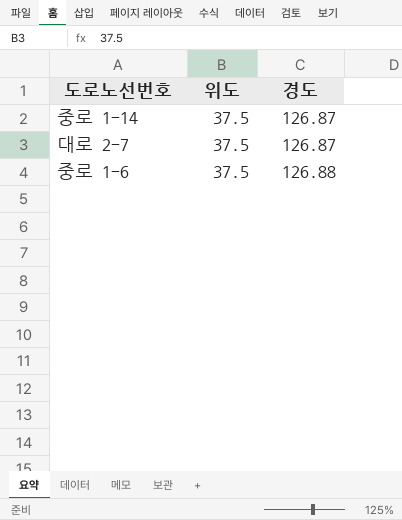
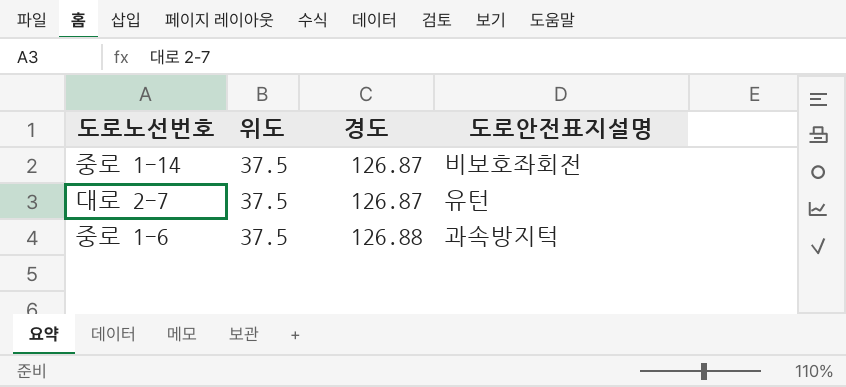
column 도로안전표지설명 | position: none -> 4

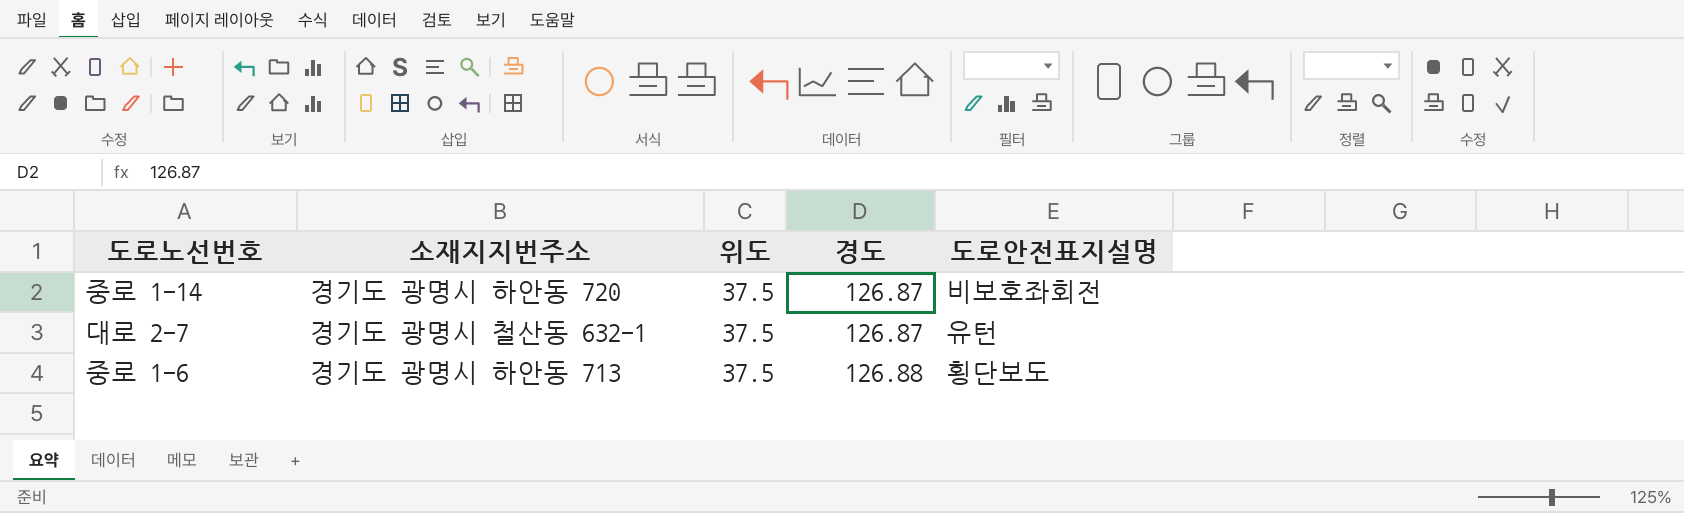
column 소재지지번주소 | position: none -> 2
중로 1-6 | 도로안전표지설명: 과속방지턱 -> 횡단보도

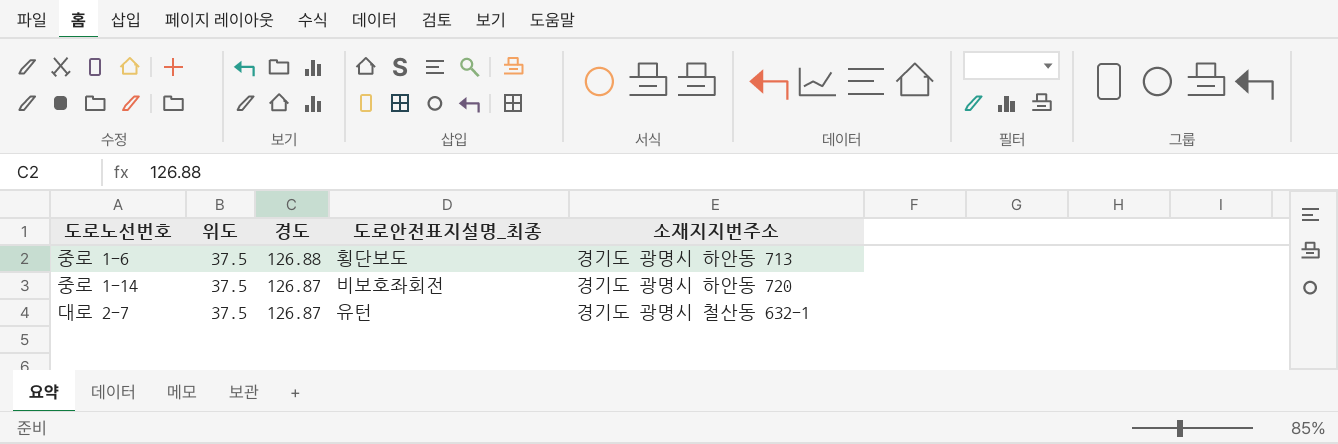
row order: 경도 ascending -> 경도 descending
column name: 도로안전표지설명 -> 도로안전표지설명_최종
column 소재지지번주소 | position: 2 -> 5

